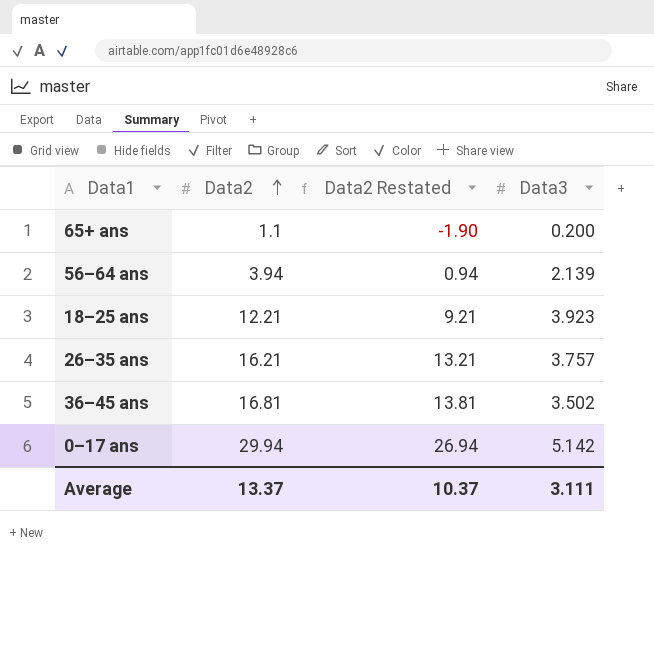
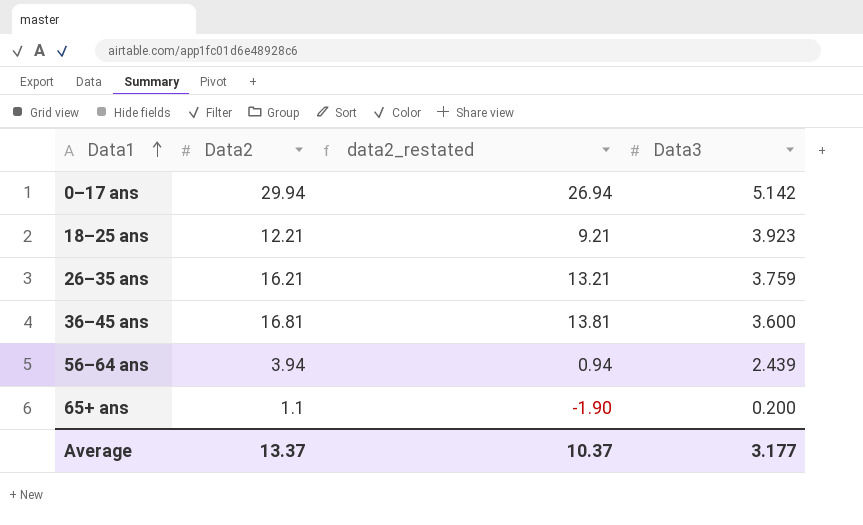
row order: Data2 ascending -> Data1 ascending
column name: Data2 Restated -> data2_restated
26–35 ans | Data3: 3.757 -> 3.759
36–45 ans | Data3: 3.502 -> 3.600
56–64 ans | Data3: 2.139 -> 2.439
Average | Data3: 3.111 -> 3.177

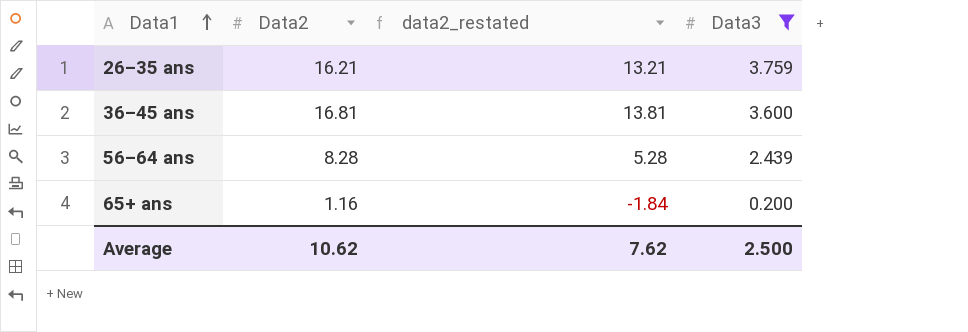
filter: none -> Data3 <= 3.759
56–64 ans | Data2: 3.94 -> 8.28
56–64 ans | data2_restated: 0.94 -> 5.28
65+ ans | Data2: 1.1 -> 1.16
65+ ans | data2_restated: -1.90 -> -1.84
Average | Data2: 13.37 -> 10.62
Average | data2_restated: 10.37 -> 7.62
Average | Data3: 3.177 -> 2.500

